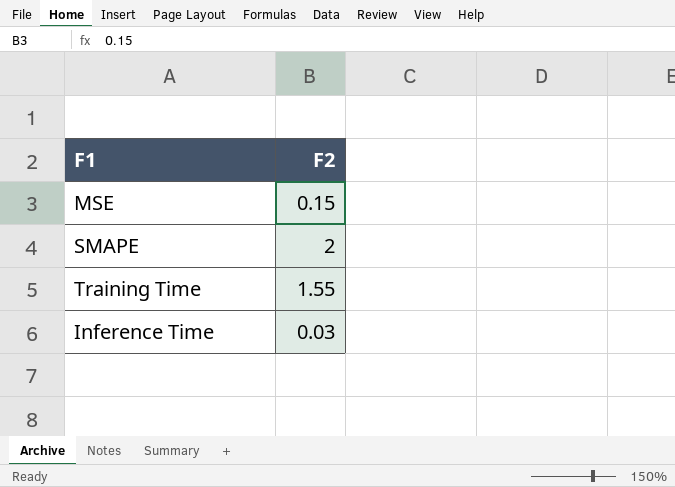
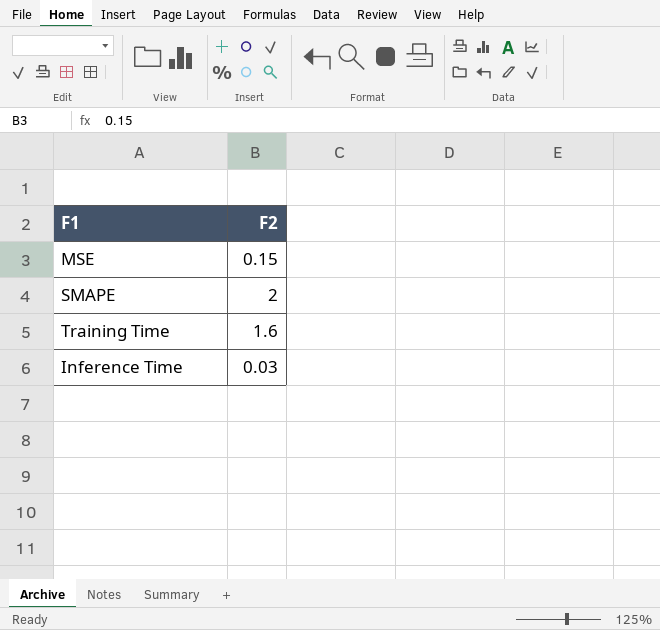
Training Time | F2: 1.55 -> 1.6

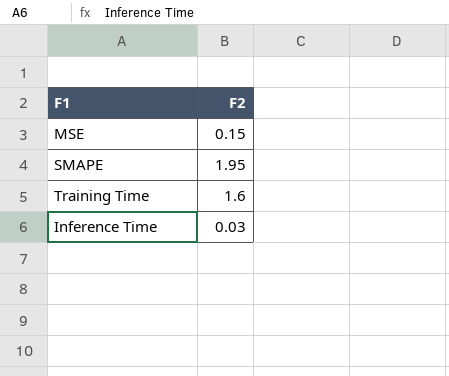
SMAPE | F2: 2 -> 1.95

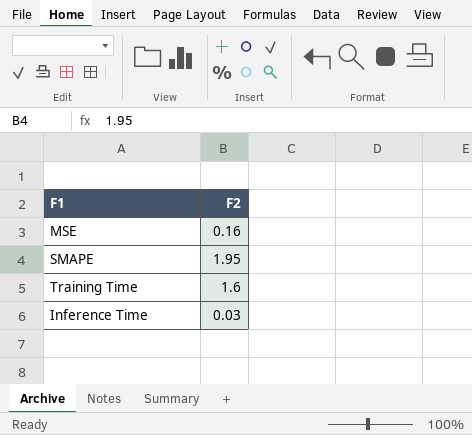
MSE | F2: 0.15 -> 0.16

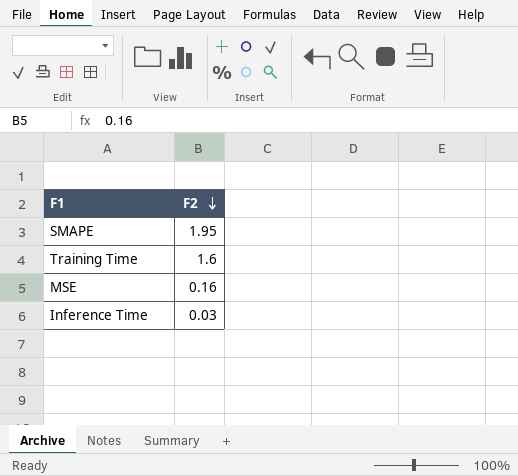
row order: none -> F2 descending

